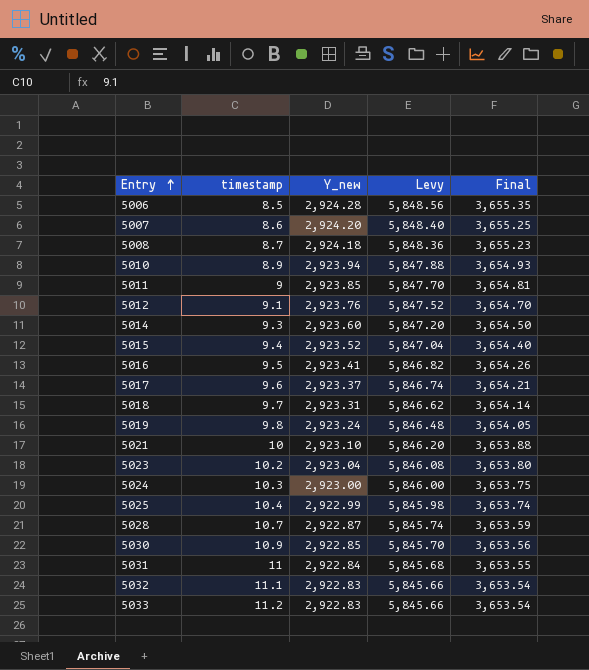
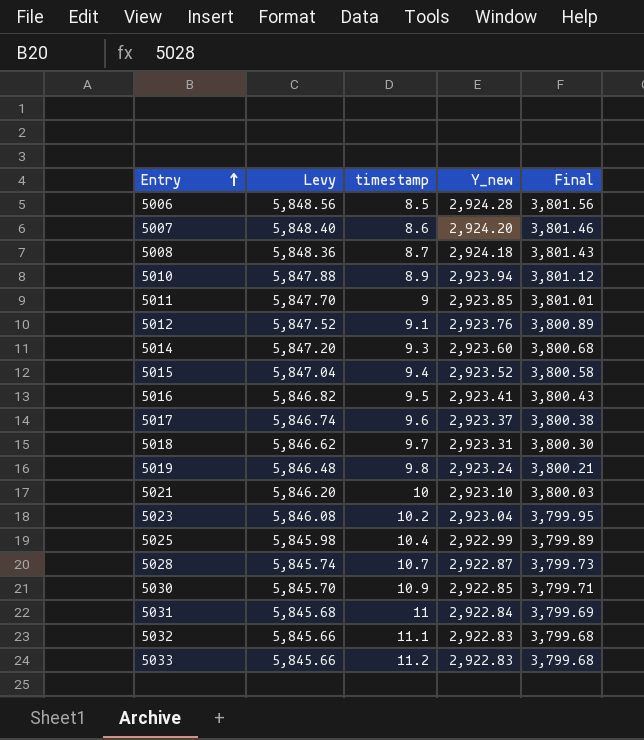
column Levy | position: 4 -> 2
column Final | formula: [Y_new] * 1.25 -> [Y_new] * 1.3
row 5024: 10.3 | 2,923.00 | 5,846.00 | 3,653.75 -> none

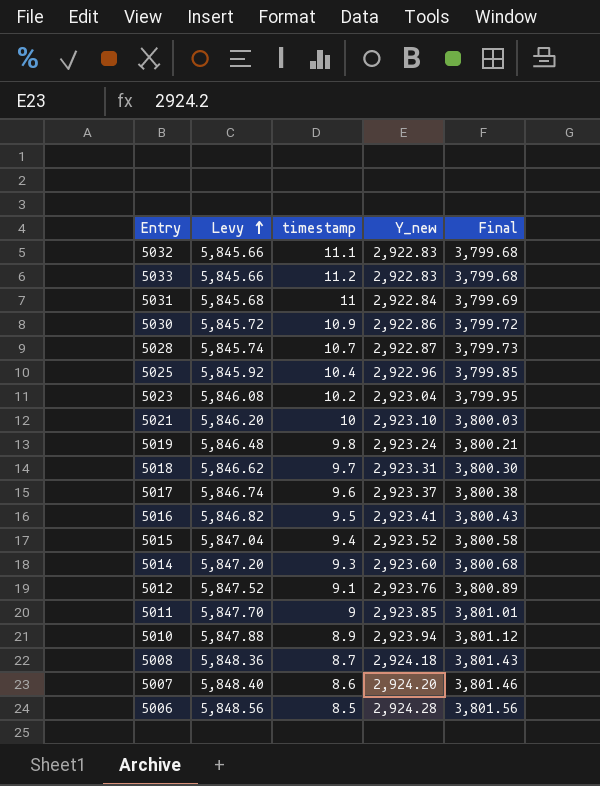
row order: Entry ascending -> Levy ascending
5030 | Levy: 5,845.70 -> 5,845.72
5030 | Y_new: 2,922.85 -> 2,922.86
5030 | Final: 3,799.71 -> 3,799.72
5025 | Levy: 5,845.98 -> 5,845.92
5025 | Y_new: 2,922.99 -> 2,922.96
5025 | Final: 3,799.89 -> 3,799.85

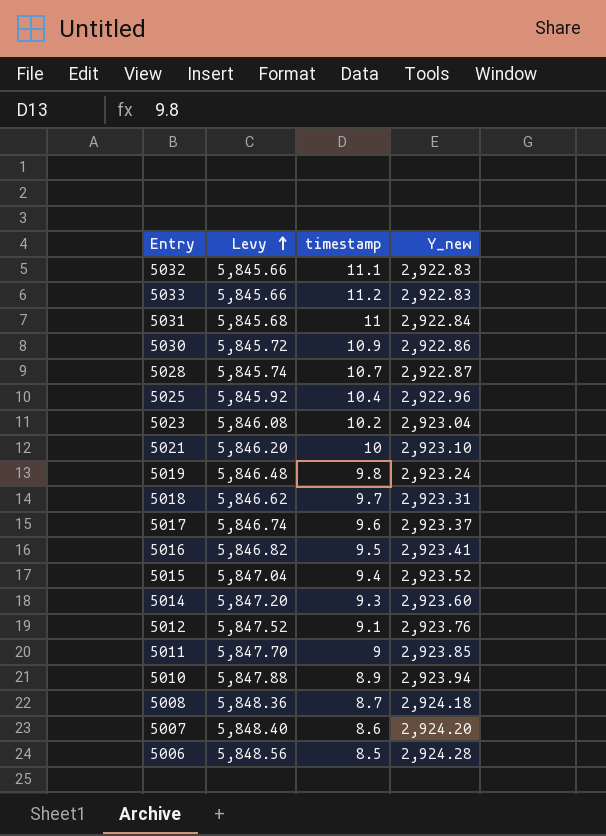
column Final | formula: [Y_new] * 1.3 -> none

